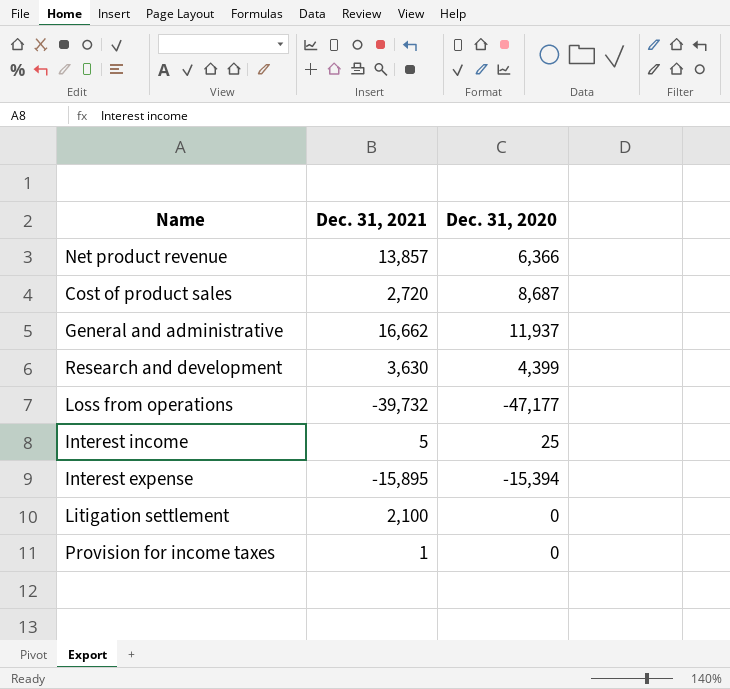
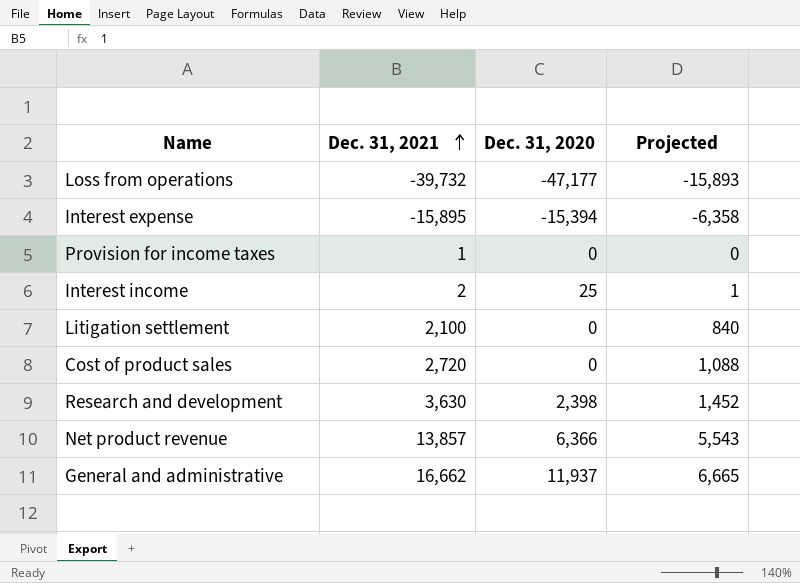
row order: none -> Dec. 31, 2021 ascending
column Projected | formula: none -> [Dec. 31, 2021] * 0.4
Interest income | Dec. 31, 2021: 5 -> 2
Cost of product sales | Dec. 31, 2020: 8,687 -> 0
Research and development | Dec. 31, 2020: 4,399 -> 2,398

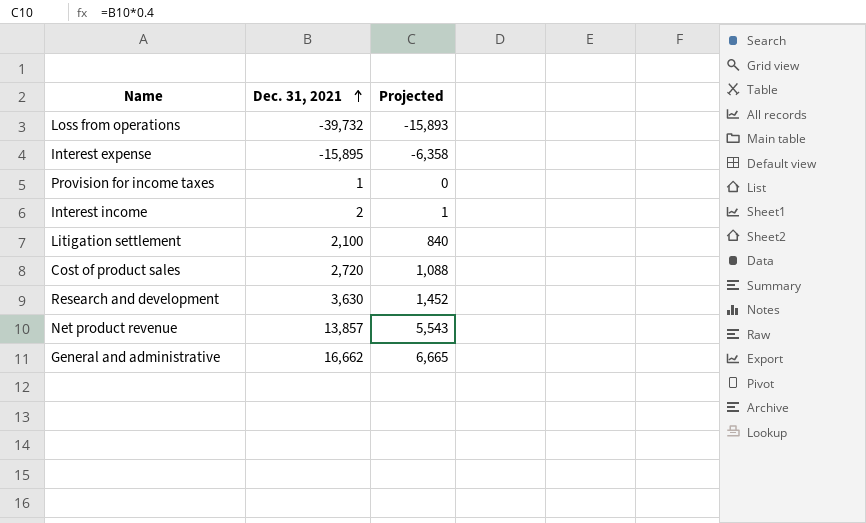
column Dec. 31, 2020 | position: 3 -> none

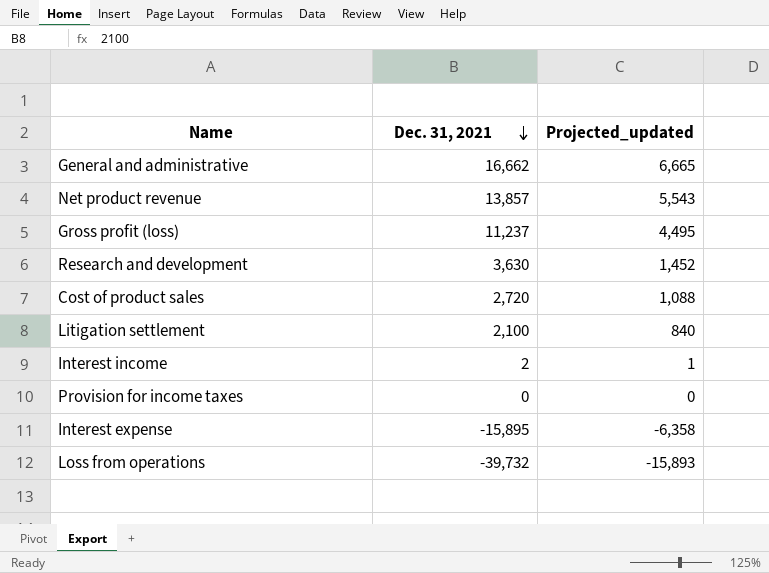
row order: Dec. 31, 2021 ascending -> Dec. 31, 2021 descending
column name: Projected -> Projected_updated
row Gross profit (loss): none -> 11,237 | 4,495
Provision for income taxes | Dec. 31, 2021: 1 -> 0

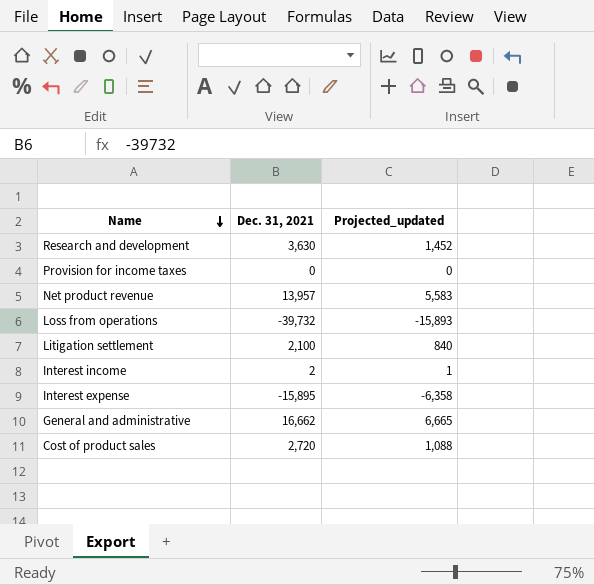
row order: Dec. 31, 2021 descending -> Name descending
row Gross profit (loss): 11,237 | 4,495 -> none
Net product revenue | Dec. 31, 2021: 13,857 -> 13,957
Net product revenue | Projected_updated: 5,543 -> 5,583

